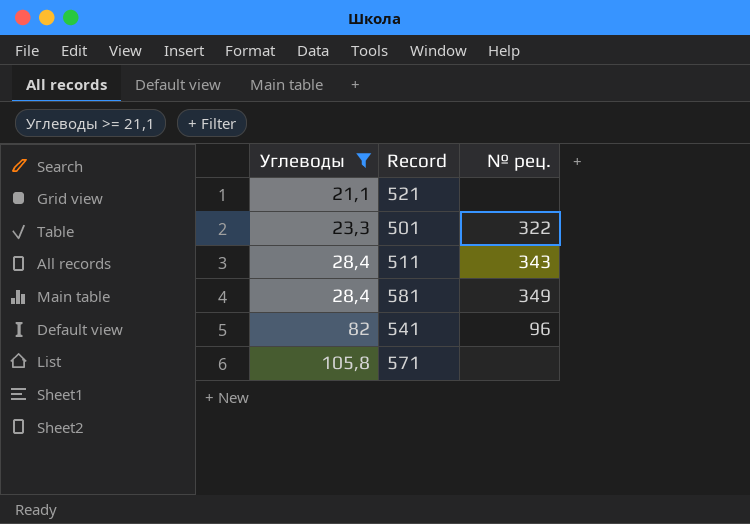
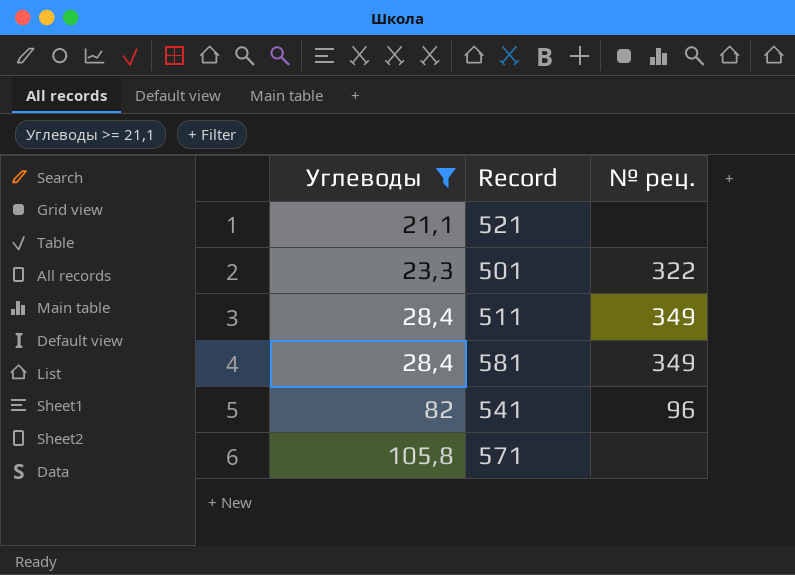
511 | № рец.: 343 -> 349

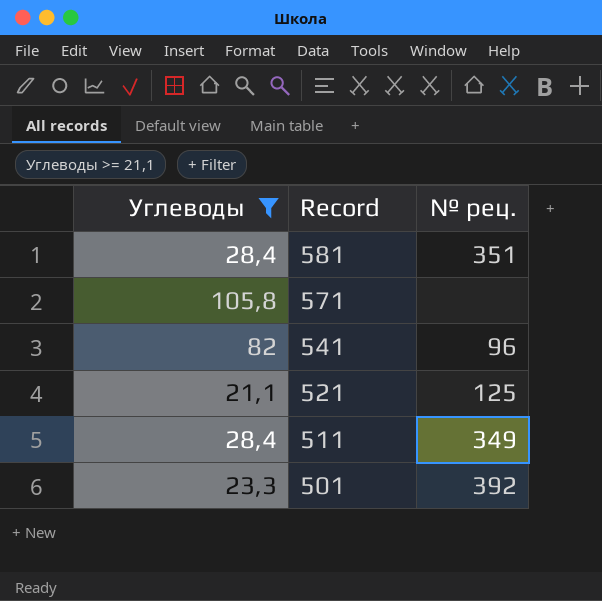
row order: Углеводы ascending -> Record descending
581 | № рец.: 349 -> 351
521 | № рец.: none -> 125
501 | № рец.: 322 -> 392

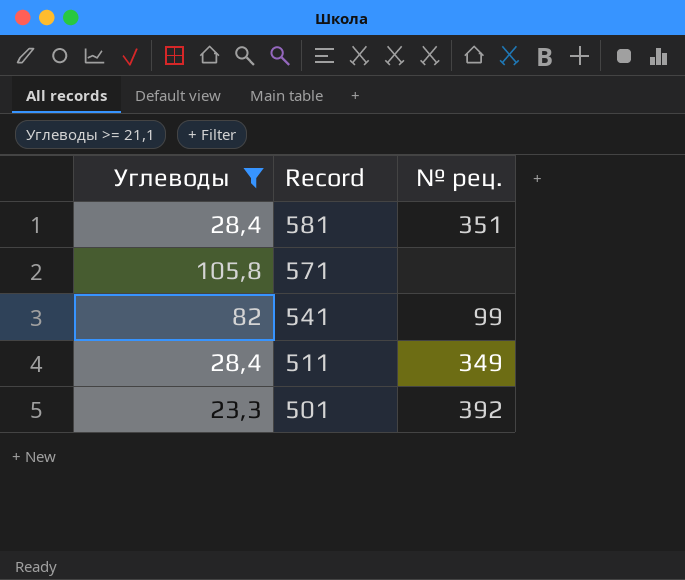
row 521: 21,1 | 125 -> none
541 | № рец.: 96 -> 99

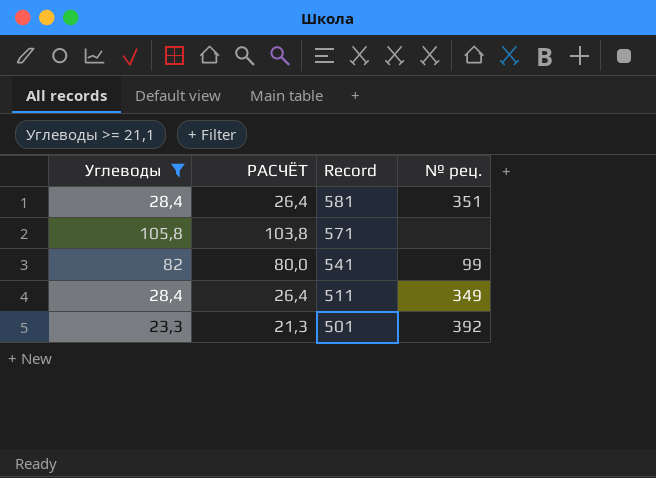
column РАСЧЁТ | formula: none -> [Углеводы] - 2

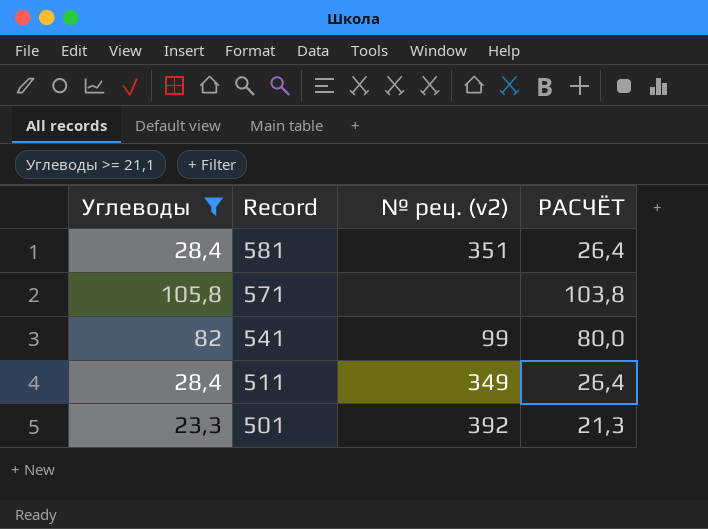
column name: № рец. -> № рец. (v2)
column РАСЧЁТ | position: 2 -> 4

